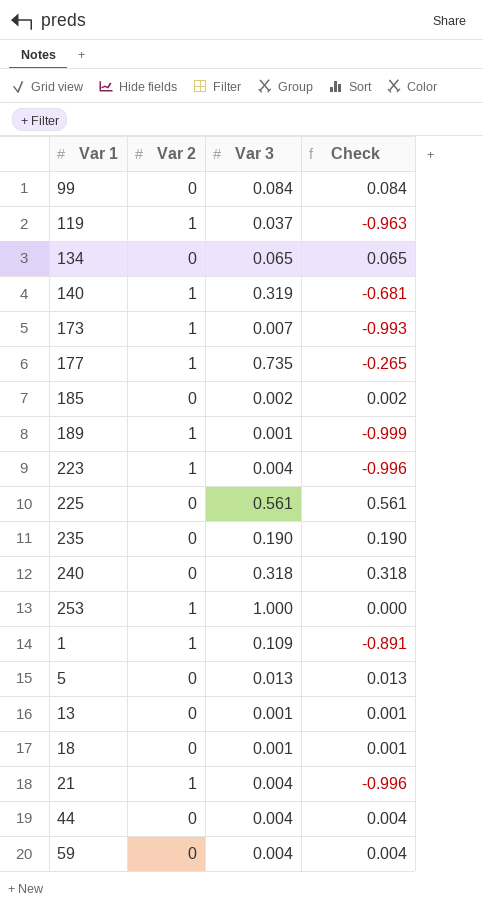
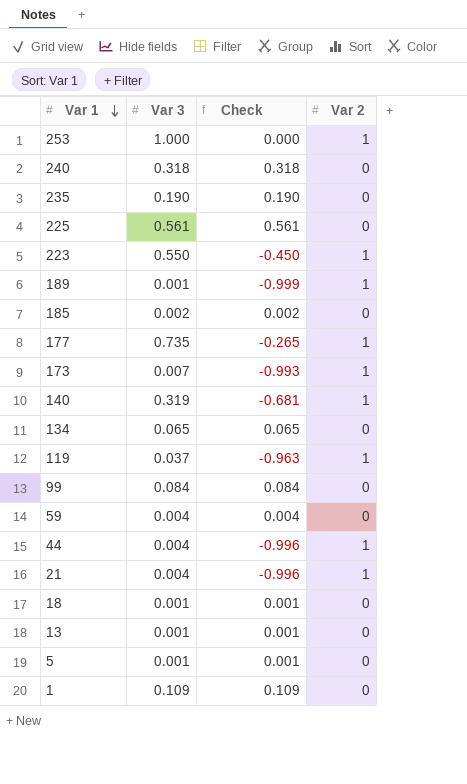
row order: none -> Var 1 descending
column Var 2 | position: 2 -> 4
223 | Var 3: 0.004 -> 0.550
223 | Check: -0.996 -> -0.450
44 | Check: 0.004 -> -0.996
44 | Var 2: 0 -> 1
5 | Var 3: 0.013 -> 0.001
5 | Check: 0.013 -> 0.001
1 | Check: -0.891 -> 0.109
1 | Var 2: 1 -> 0

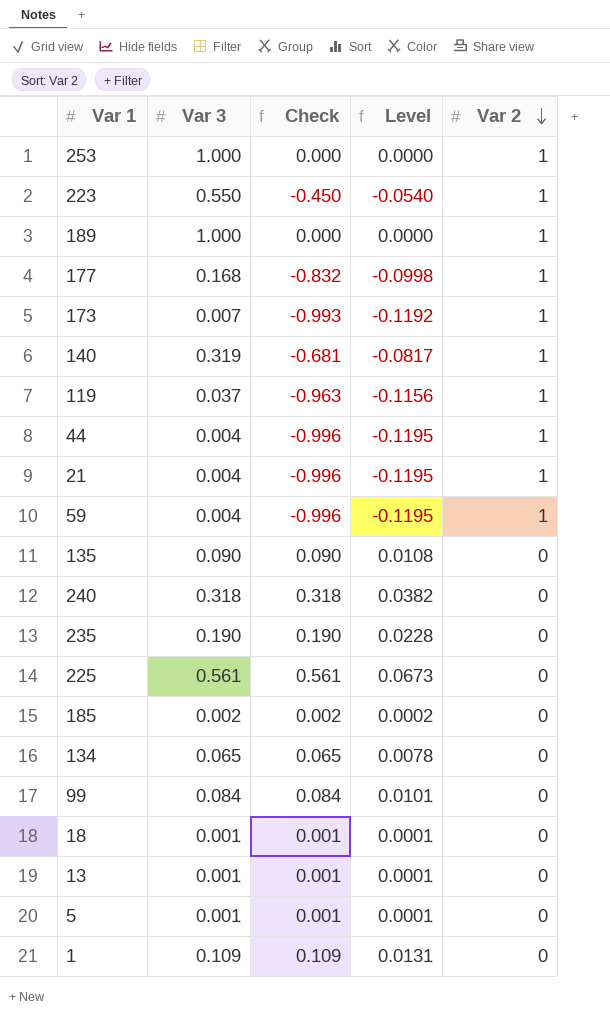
row order: Var 1 descending -> Var 2 descending
column Level | formula: none -> [Check] * 0.12
189 | Var 3: 0.001 -> 1.000
189 | Check: -0.999 -> 0.000
177 | Var 3: 0.735 -> 0.168
177 | Check: -0.265 -> -0.832
59 | Check: 0.004 -> -0.996
59 | Var 2: 0 -> 1
row 135: none -> 0.090 | 0.090 | 0.0108 | 0

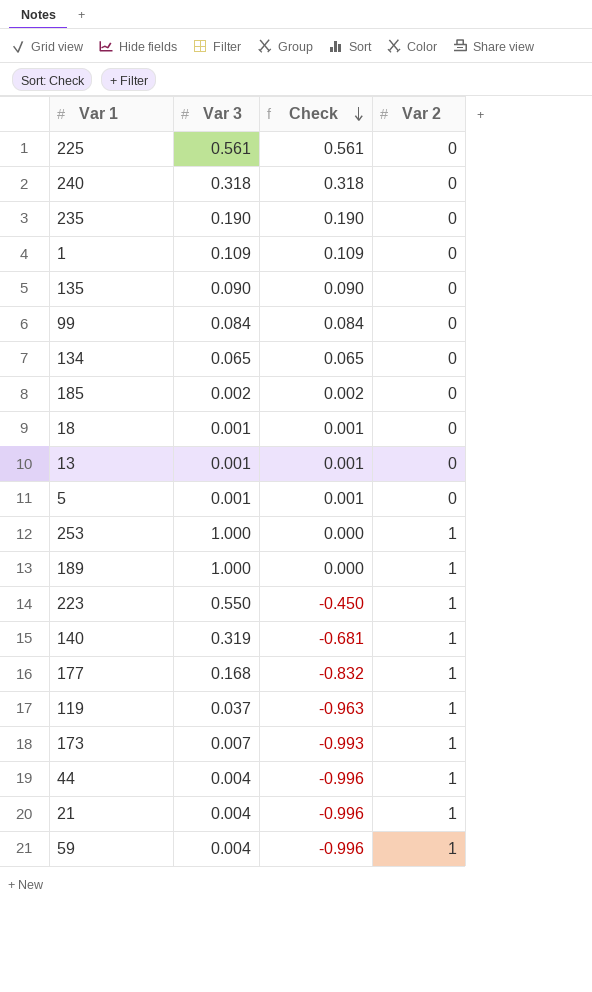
row order: Var 2 descending -> Check descending
column Level | formula: [Check] * 0.12 -> none

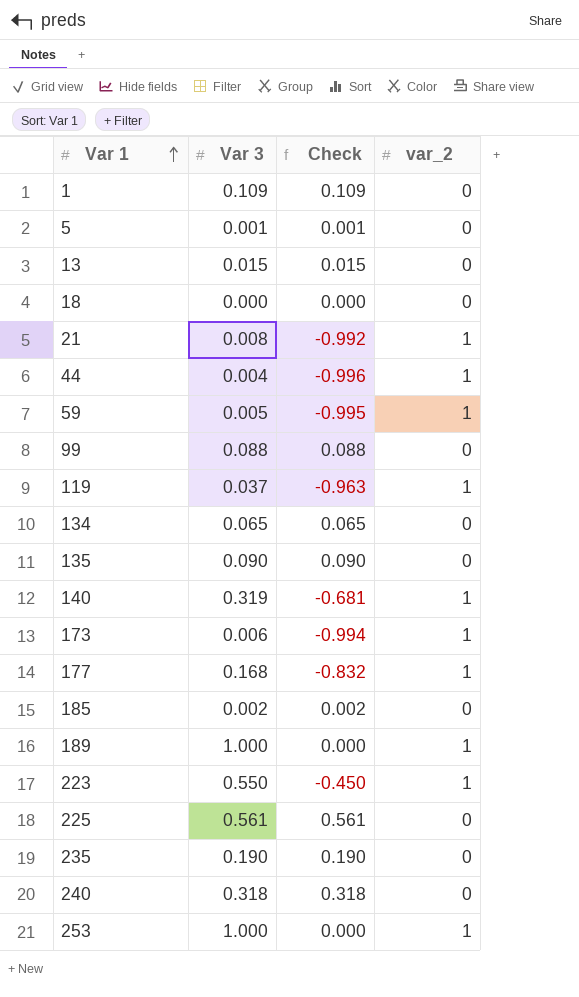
row order: Check descending -> Var 1 ascending
column name: Var 2 -> var_2
13 | Var 3: 0.001 -> 0.015
13 | Check: 0.001 -> 0.015
18 | Var 3: 0.001 -> 0.000
18 | Check: 0.001 -> 0.000
21 | Var 3: 0.004 -> 0.008
21 | Check: -0.996 -> -0.992
59 | Var 3: 0.004 -> 0.005
59 | Check: -0.996 -> -0.995
99 | Var 3: 0.084 -> 0.088
99 | Check: 0.084 -> 0.088
173 | Var 3: 0.007 -> 0.006
173 | Check: -0.993 -> -0.994

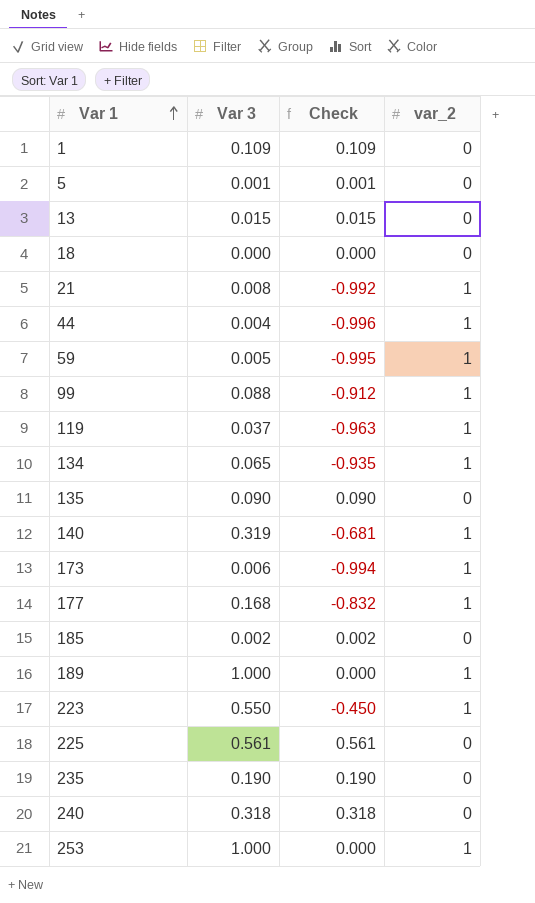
99 | Check: 0.088 -> -0.912
99 | var_2: 0 -> 1
134 | Check: 0.065 -> -0.935
134 | var_2: 0 -> 1

